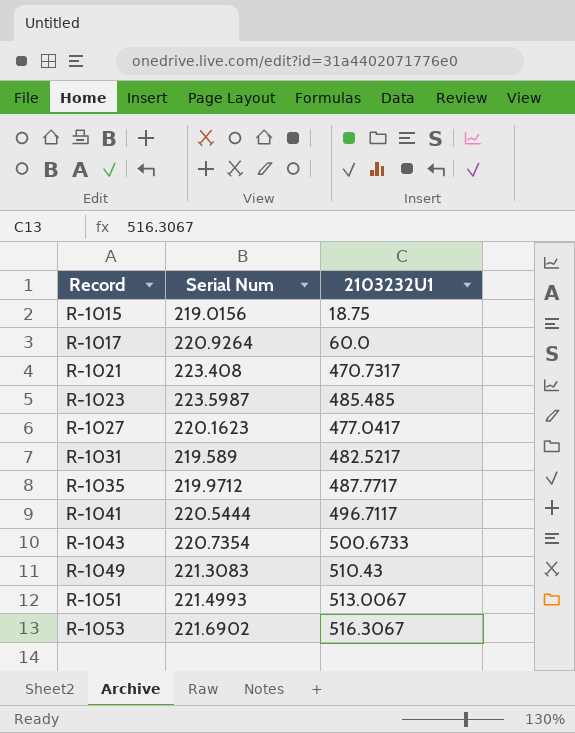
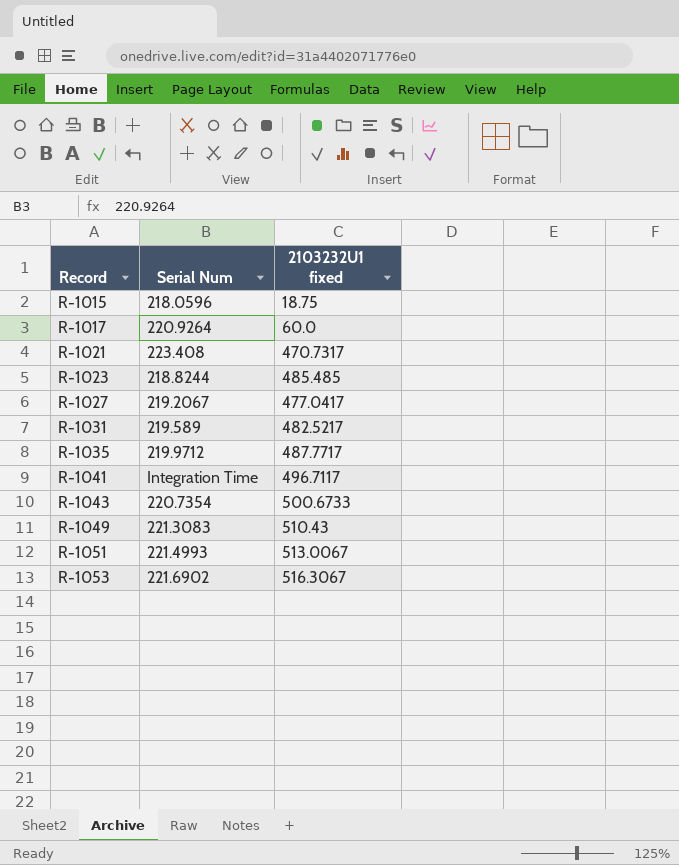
column name: 2103232U1 -> 2103232U1 fixed
R-1015 | Serial Num: 219.0156 -> 218.0596
R-1023 | Serial Num: 223.5987 -> 218.8244
R-1027 | Serial Num: 220.1623 -> 219.2067
R-1041 | Serial Num: 220.5444 -> Integration Time

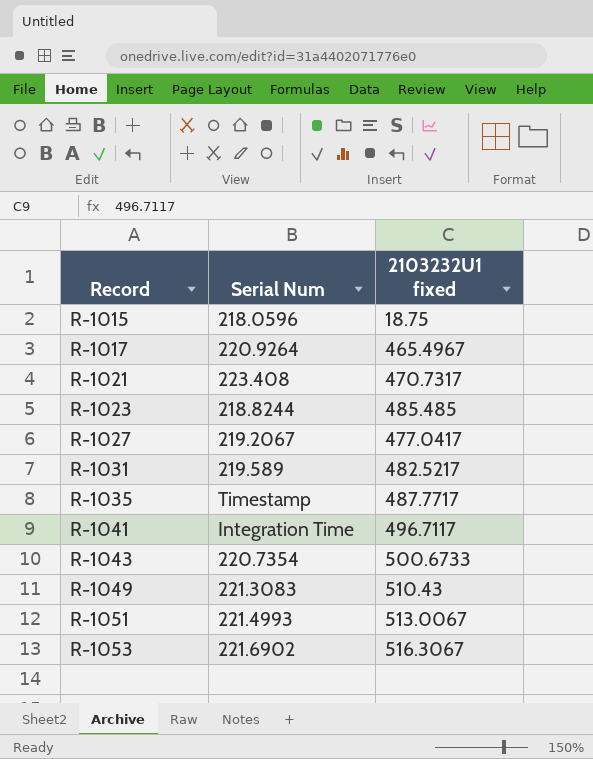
R-1017 | 2103232U1 fixed: 60.0 -> 465.4967
R-1035 | Serial Num: 219.9712 -> Timestamp

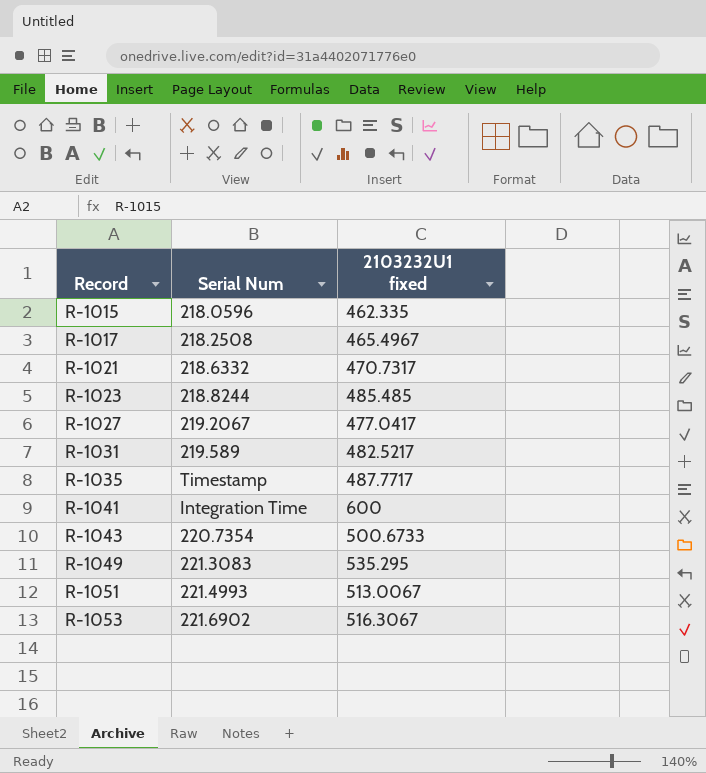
R-1015 | 2103232U1 fixed: 18.75 -> 462.335
R-1017 | Serial Num: 220.9264 -> 218.2508
R-1021 | Serial Num: 223.408 -> 218.6332
R-1041 | 2103232U1 fixed: 496.7117 -> 600
R-1049 | 2103232U1 fixed: 510.43 -> 535.295

